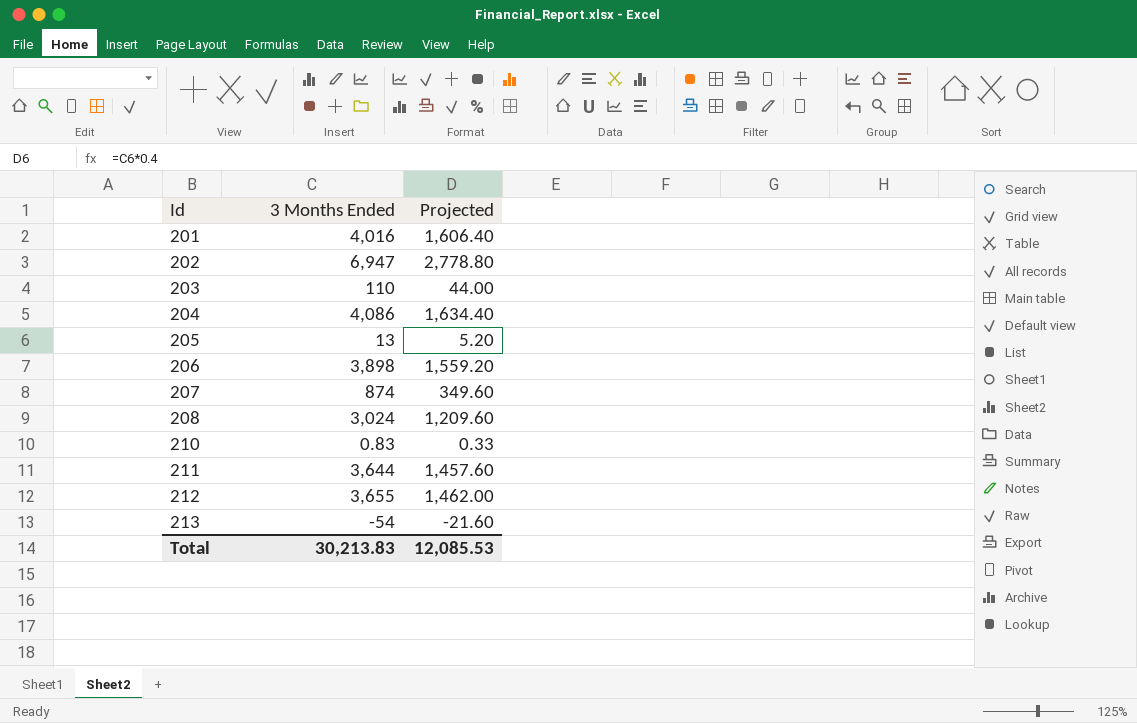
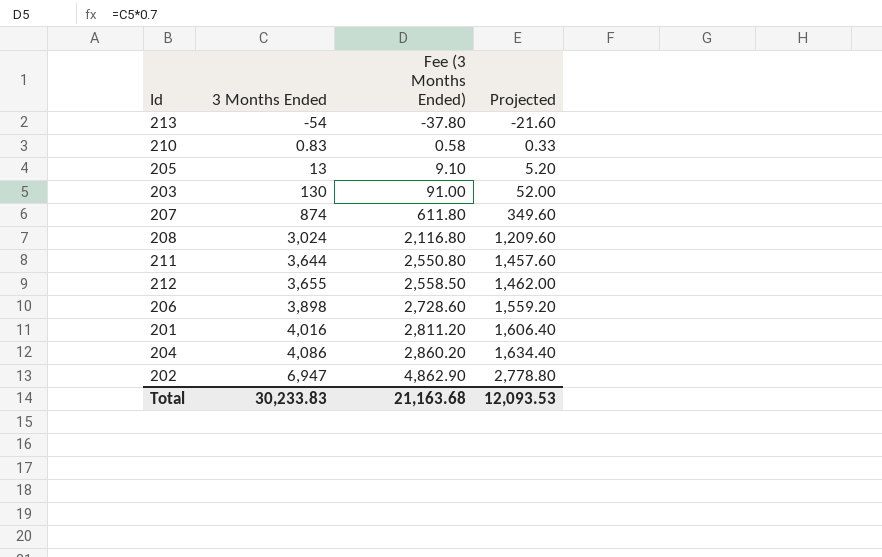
row order: Id ascending -> 3 Months Ended ascending
column Fee (3 Months Ended) | formula: none -> [3 Months Ended] * 0.7
203 | 3 Months Ended: 110 -> 130
203 | Projected: 44.00 -> 52.00
Total | 3 Months Ended: 30,213.83 -> 30,233.83
Total | Projected: 12,085.53 -> 12,093.53

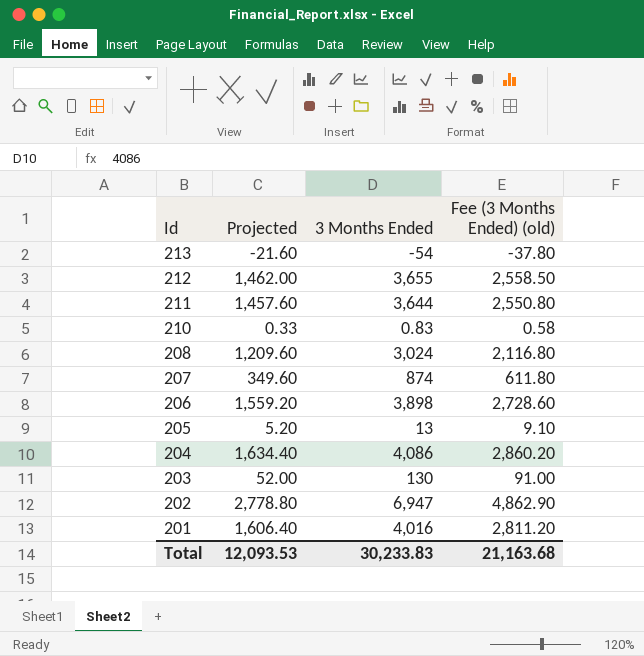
row order: 3 Months Ended ascending -> Id descending
column Projected | position: 4 -> 2
column name: Fee (3 Months Ended) -> Fee (3 Months Ended) (old)

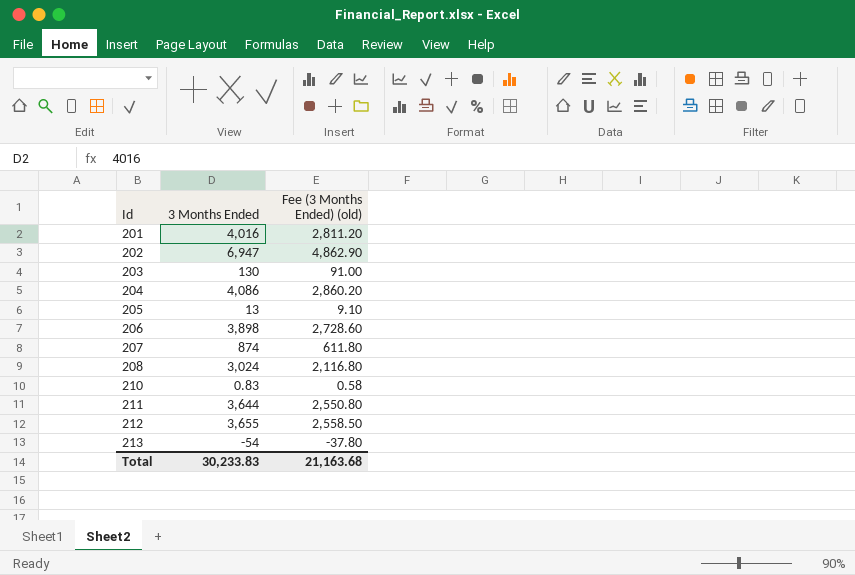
row order: Id descending -> Id ascending
column Projected | formula: [3 Months Ended] * 0.4 -> none

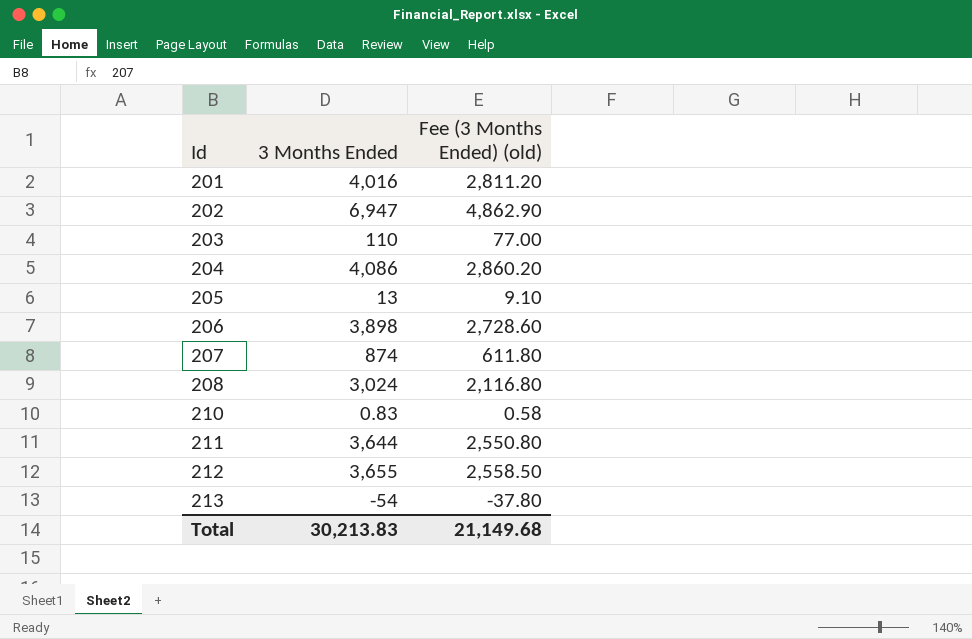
203 | 3 Months Ended: 130 -> 110
203 | Fee (3 Months Ended) (old): 91.00 -> 77.00
Total | 3 Months Ended: 30,233.83 -> 30,213.83
Total | Fee (3 Months Ended) (old): 21,163.68 -> 21,149.68

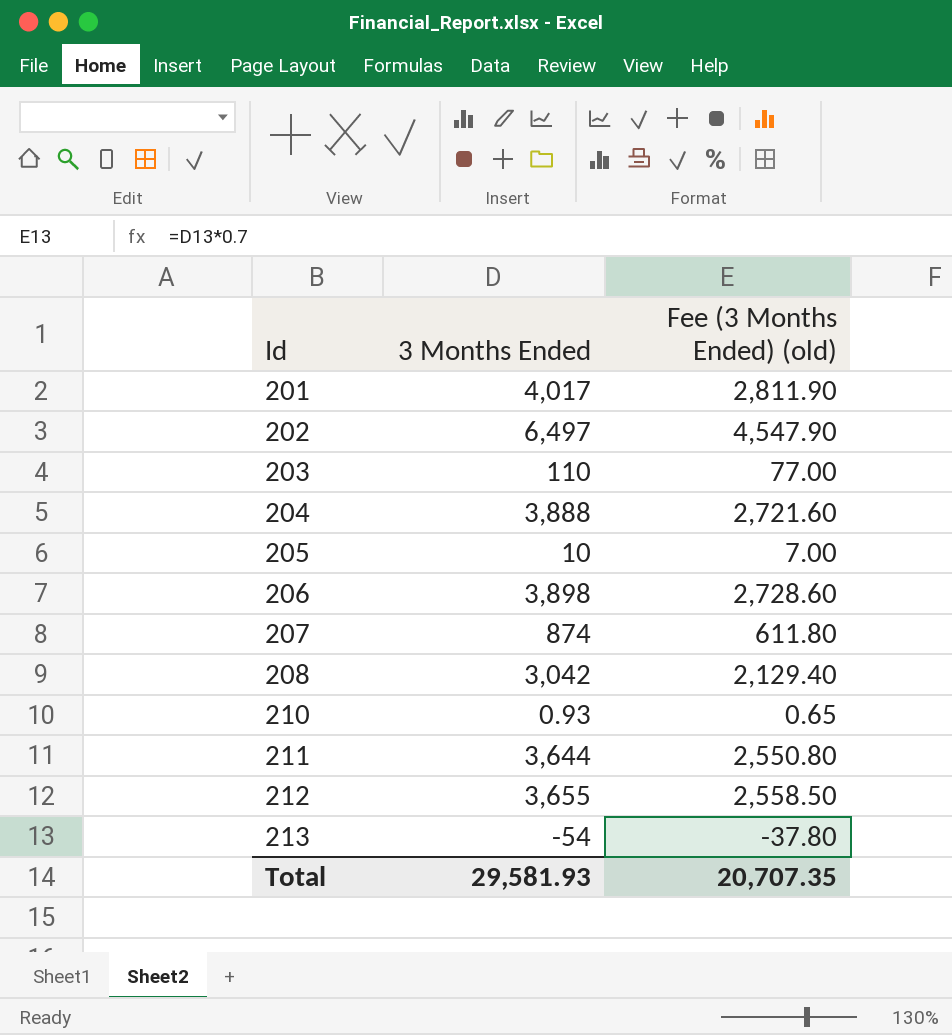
201 | 3 Months Ended: 4,016 -> 4,017
201 | Fee (3 Months Ended) (old): 2,811.20 -> 2,811.90
202 | 3 Months Ended: 6,947 -> 6,497
202 | Fee (3 Months Ended) (old): 4,862.90 -> 4,547.90
204 | 3 Months Ended: 4,086 -> 3,888
204 | Fee (3 Months Ended) (old): 2,860.20 -> 2,721.60
205 | 3 Months Ended: 13 -> 10
205 | Fee (3 Months Ended) (old): 9.10 -> 7.00
208 | 3 Months Ended: 3,024 -> 3,042
208 | Fee (3 Months Ended) (old): 2,116.80 -> 2,129.40
210 | 3 Months Ended: 0.83 -> 0.93
210 | Fee (3 Months Ended) (old): 0.58 -> 0.65
Total | 3 Months Ended: 30,213.83 -> 29,581.93
Total | Fee (3 Months Ended) (old): 21,149.68 -> 20,707.35

